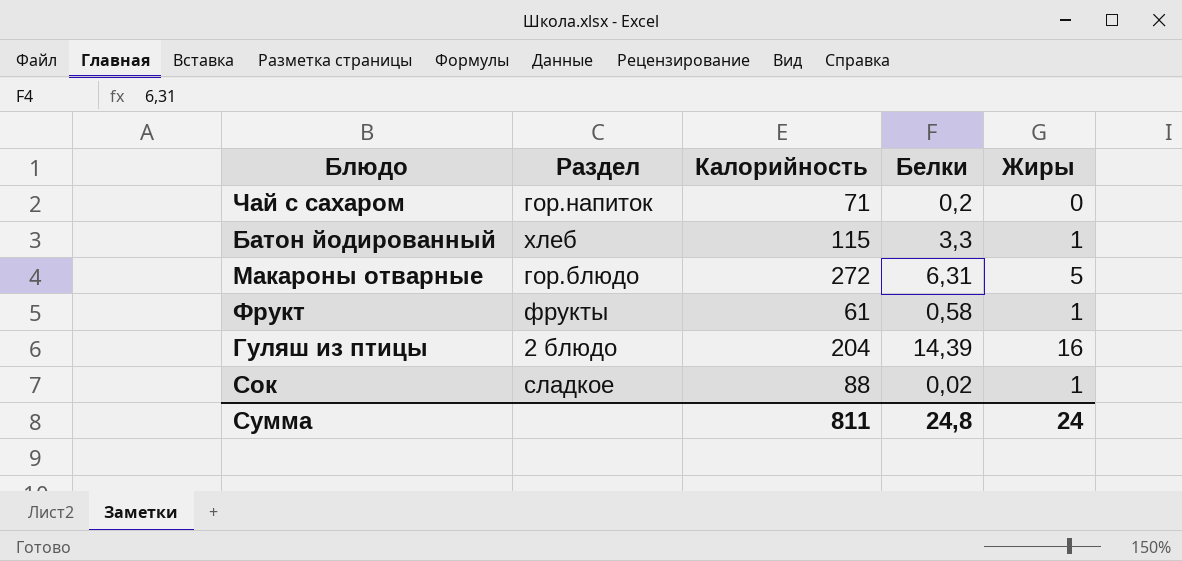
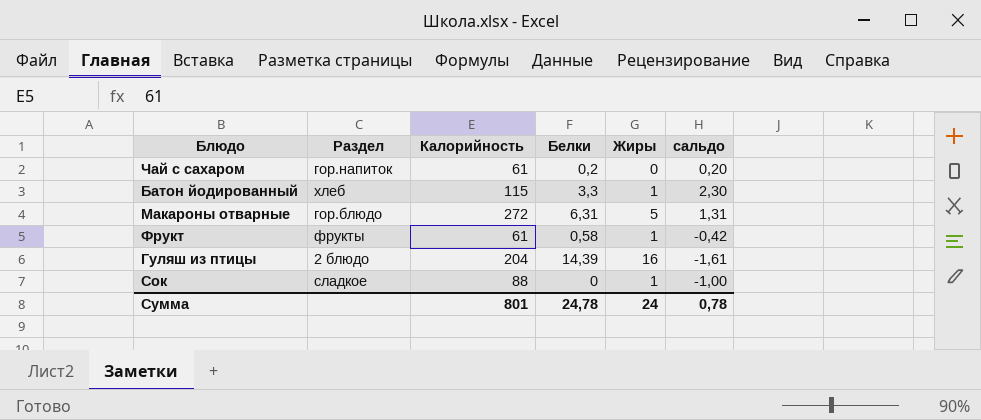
column сальдо | formula: none -> [Белки] - [Жиры]
Чай с сахаром | Калорийность: 71 -> 61
Сок | Белки: 0,02 -> 0
Сумма | Калорийность: 811 -> 801
Сумма | Белки: 24,8 -> 24,78

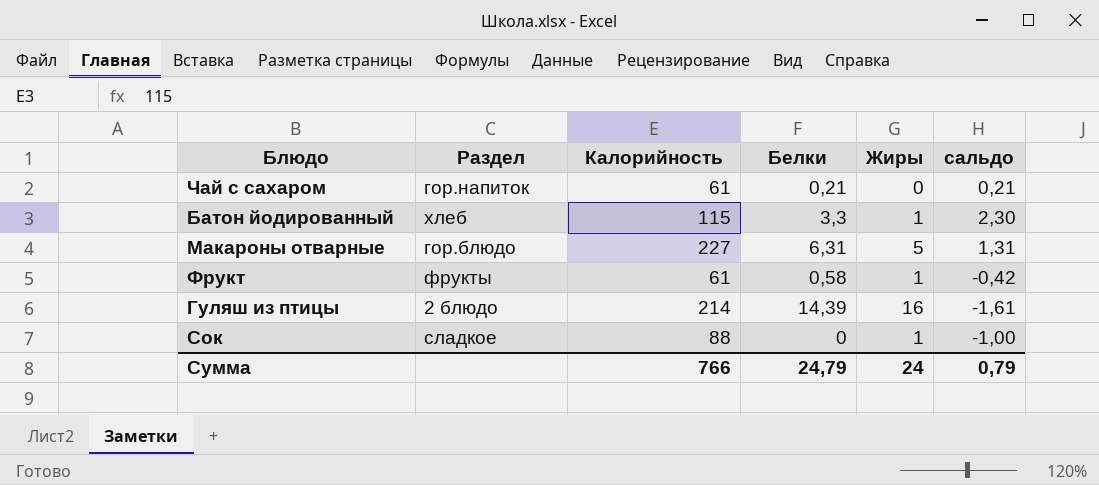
Чай с сахаром | Белки: 0,2 -> 0,21
Чай с сахаром | сальдо: 0,20 -> 0,21
Макароны отварные | Калорийность: 272 -> 227
Гуляш из птицы | Калорийность: 204 -> 214
Сумма | Калорийность: 801 -> 766
Сумма | Белки: 24,78 -> 24,79
Сумма | сальдо: 0,78 -> 0,79

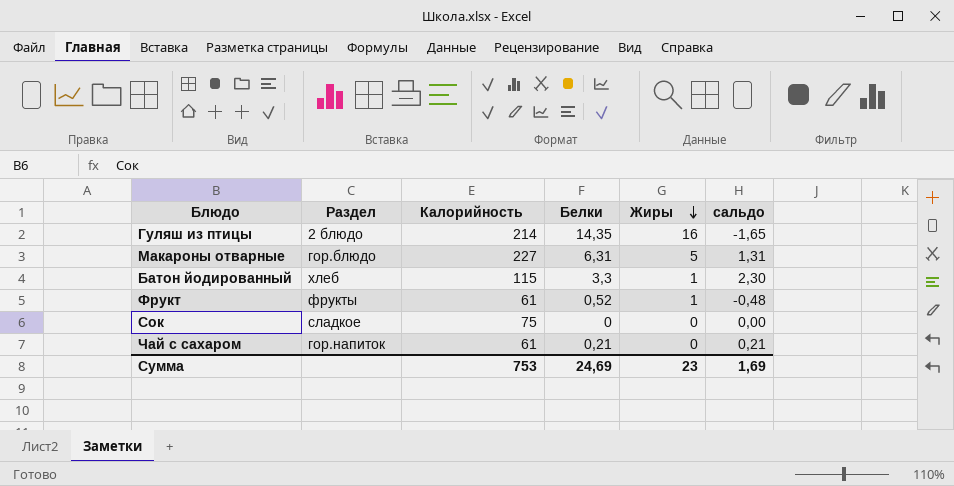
row order: none -> Жиры descending
Гуляш из птицы | Белки: 14,39 -> 14,35
Гуляш из птицы | сальдо: -1,61 -> -1,65
Фрукт | Белки: 0,58 -> 0,52
Фрукт | сальдо: -0,42 -> -0,48
Сок | Калорийность: 88 -> 75
Сок | Жиры: 1 -> 0
Сок | сальдо: -1,00 -> 0,00
Сумма | Калорийность: 766 -> 753
Сумма | Белки: 24,79 -> 24,69
Сумма | Жиры: 24 -> 23
Сумма | сальдо: 0,79 -> 1,69

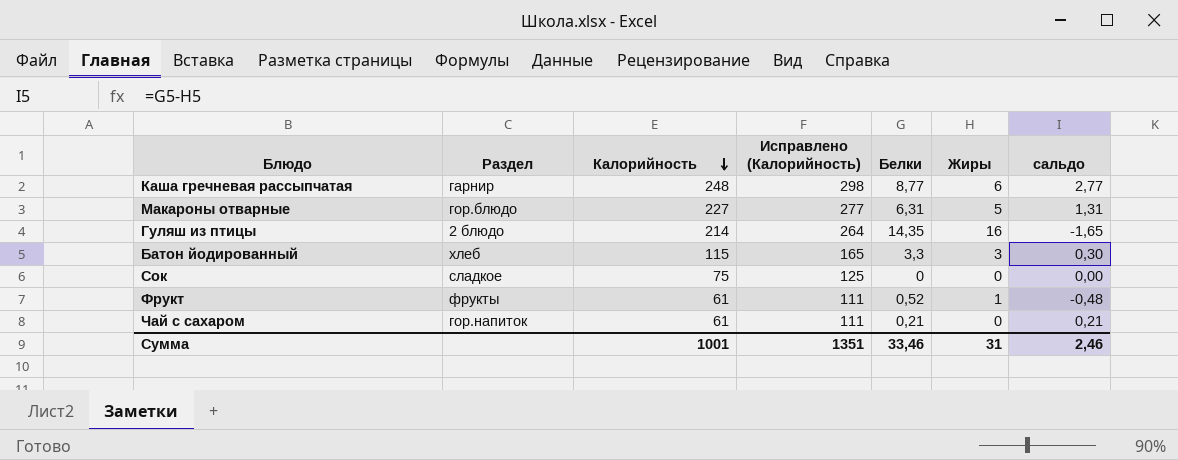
row order: Жиры descending -> Калорийность descending
column Исправлено (Калорийность) | formula: none -> [Калорийность] + 50
row Каша гречневая рассыпчатая: none -> гарнир | 248 | 298 | 8,77 | 6 | 2,77
Батон йодированный | Жиры: 1 -> 3
Батон йодированный | сальдо: 2,30 -> 0,30
Сумма | Калорийность: 753 -> 1001
Сумма | Белки: 24,69 -> 33,46
Сумма | Жиры: 23 -> 31
Сумма | сальдо: 1,69 -> 2,46

